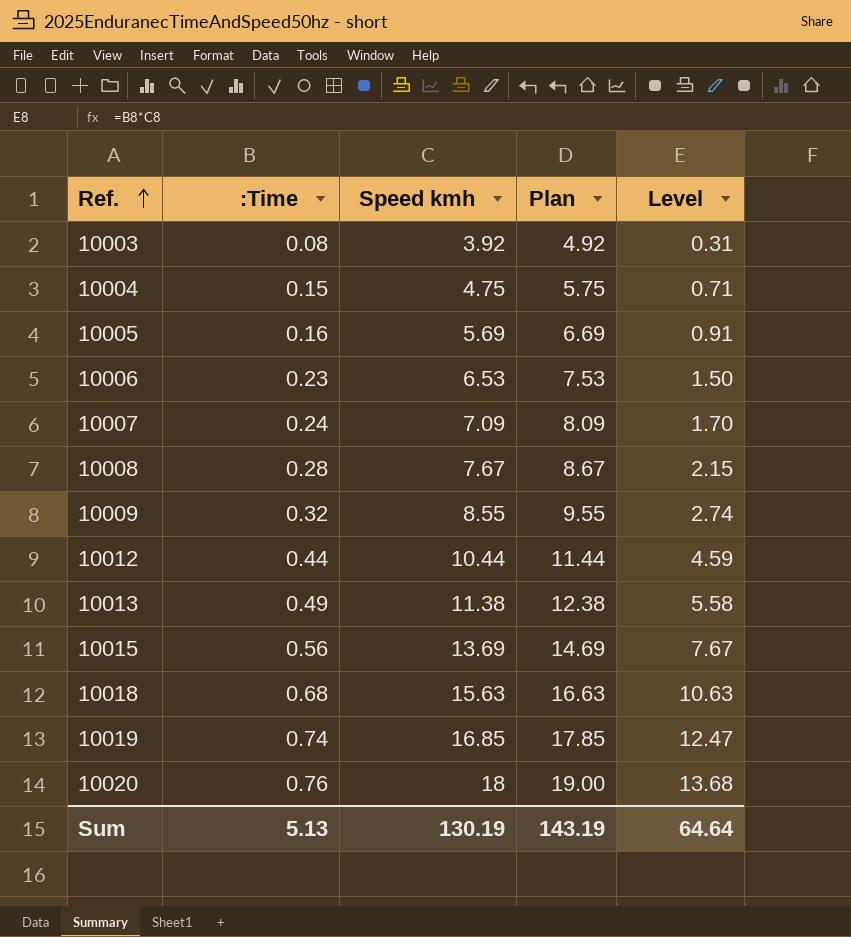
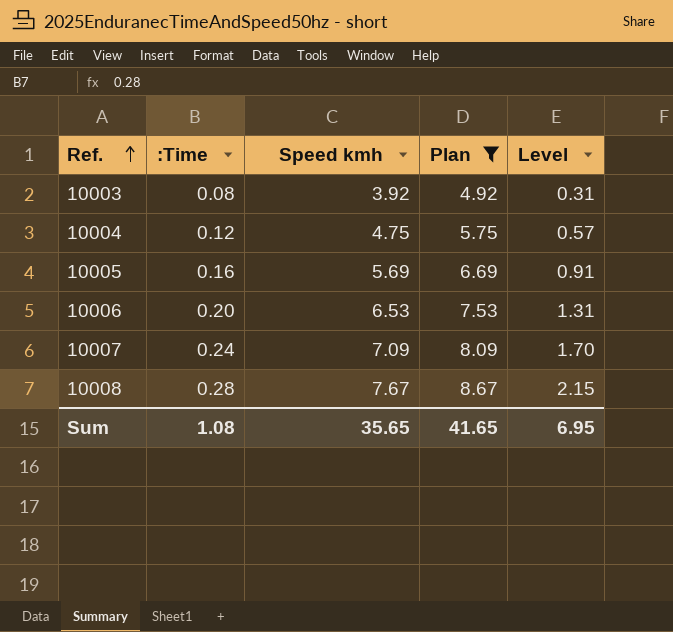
filter: none -> Plan <= 8.67
10004 | :Time: 0.15 -> 0.12
10004 | Level: 0.71 -> 0.57
10006 | :Time: 0.23 -> 0.20
10006 | Level: 1.50 -> 1.31
Sum | :Time: 5.13 -> 1.08
Sum | Speed kmh: 130.19 -> 35.65
Sum | Plan: 143.19 -> 41.65
Sum | Level: 64.64 -> 6.95

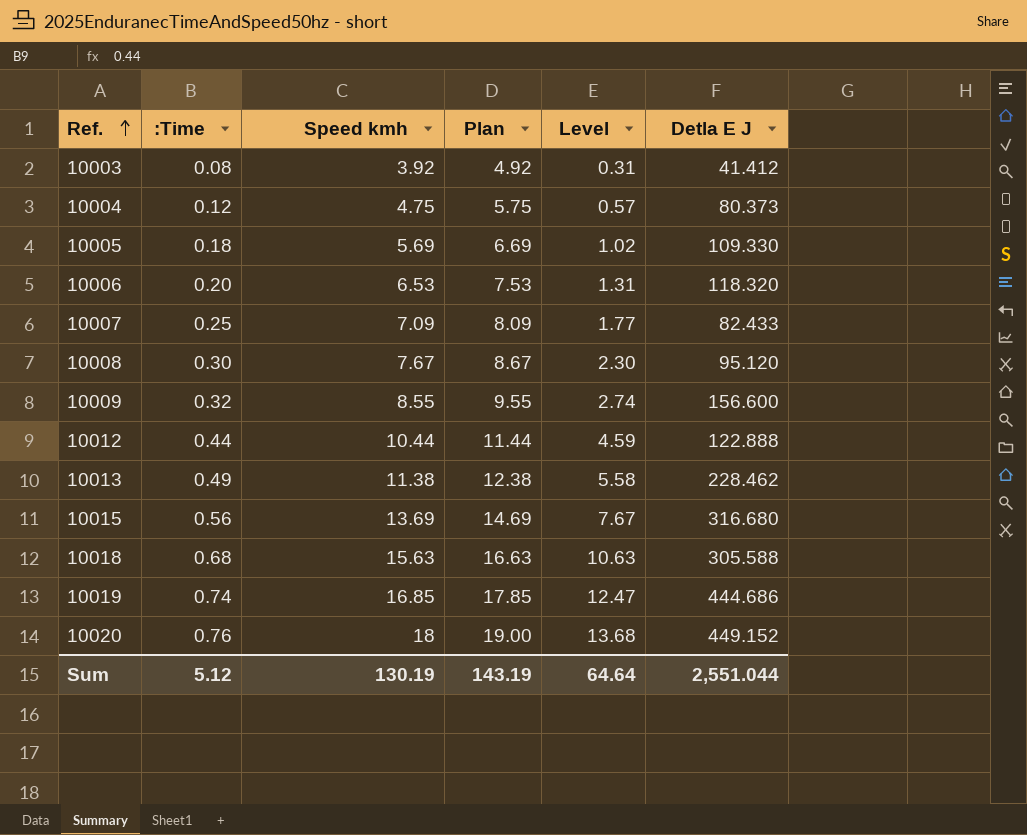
filter: Plan <= 8.67 -> none
column Detla E J | position: none -> 6
10005 | :Time: 0.16 -> 0.18
10005 | Level: 0.91 -> 1.02
10007 | :Time: 0.24 -> 0.25
10007 | Level: 1.70 -> 1.77
10008 | :Time: 0.28 -> 0.30
10008 | Level: 2.15 -> 2.30
Sum | :Time: 1.08 -> 5.12
Sum | Speed kmh: 35.65 -> 130.19
Sum | Plan: 41.65 -> 143.19
Sum | Level: 6.95 -> 64.64

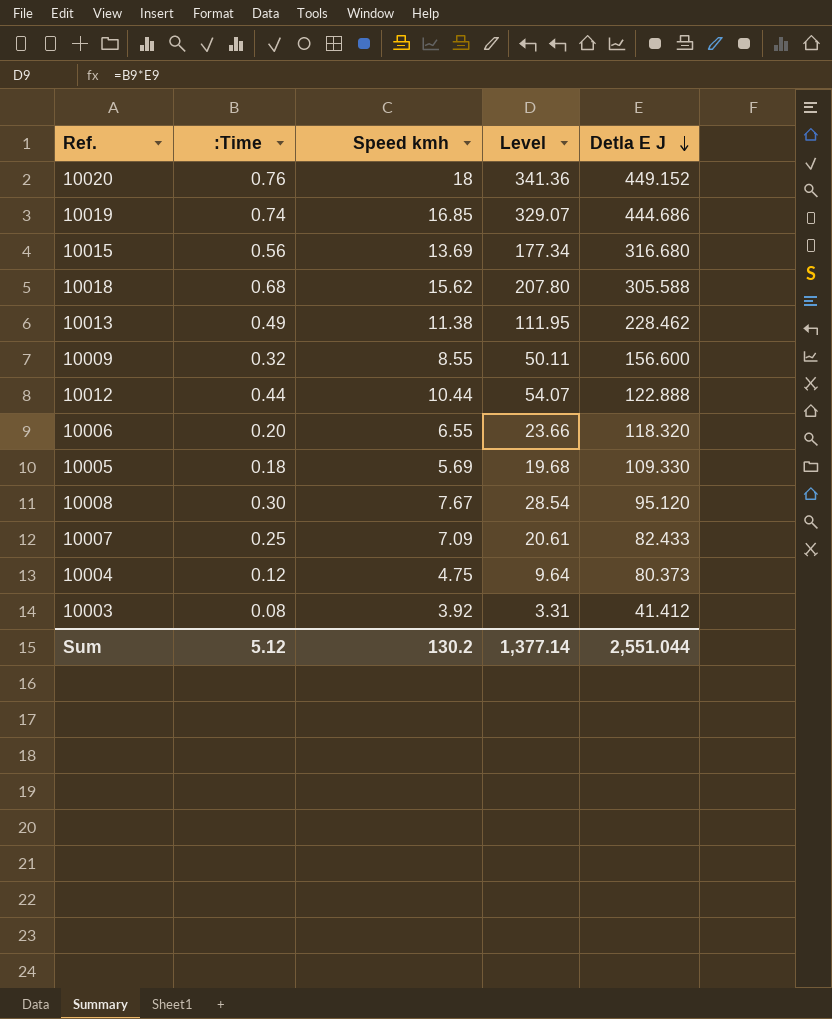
row order: Ref. ascending -> Detla E J descending
column Plan | formula: [Speed kmh] + 1 -> none
column Level | formula: [:Time] * [Speed kmh] -> [:Time] * [Detla E J]
10018 | Speed kmh: 15.63 -> 15.62
10006 | Speed kmh: 6.53 -> 6.55
Sum | Speed kmh: 130.19 -> 130.2
Sum | Level: 64.64 -> 1,377.14

